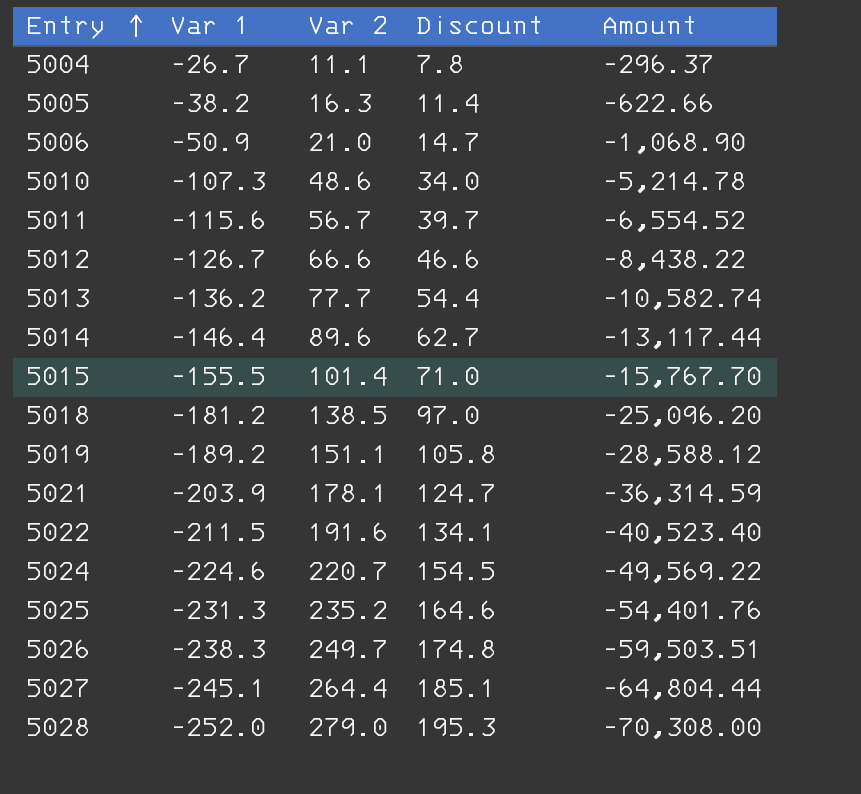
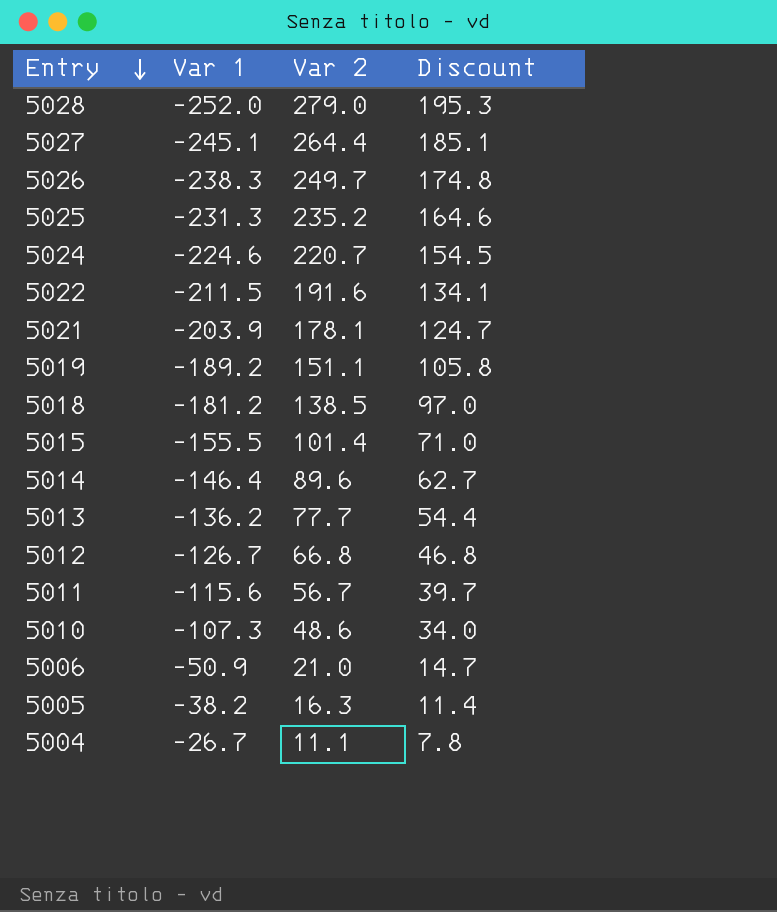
row order: Entry ascending -> Entry descending
column Amount | formula: [Var 1] * [Var 2] -> none
5012 | Var 2: 66.6 -> 66.8
5012 | Discount: 46.6 -> 46.8

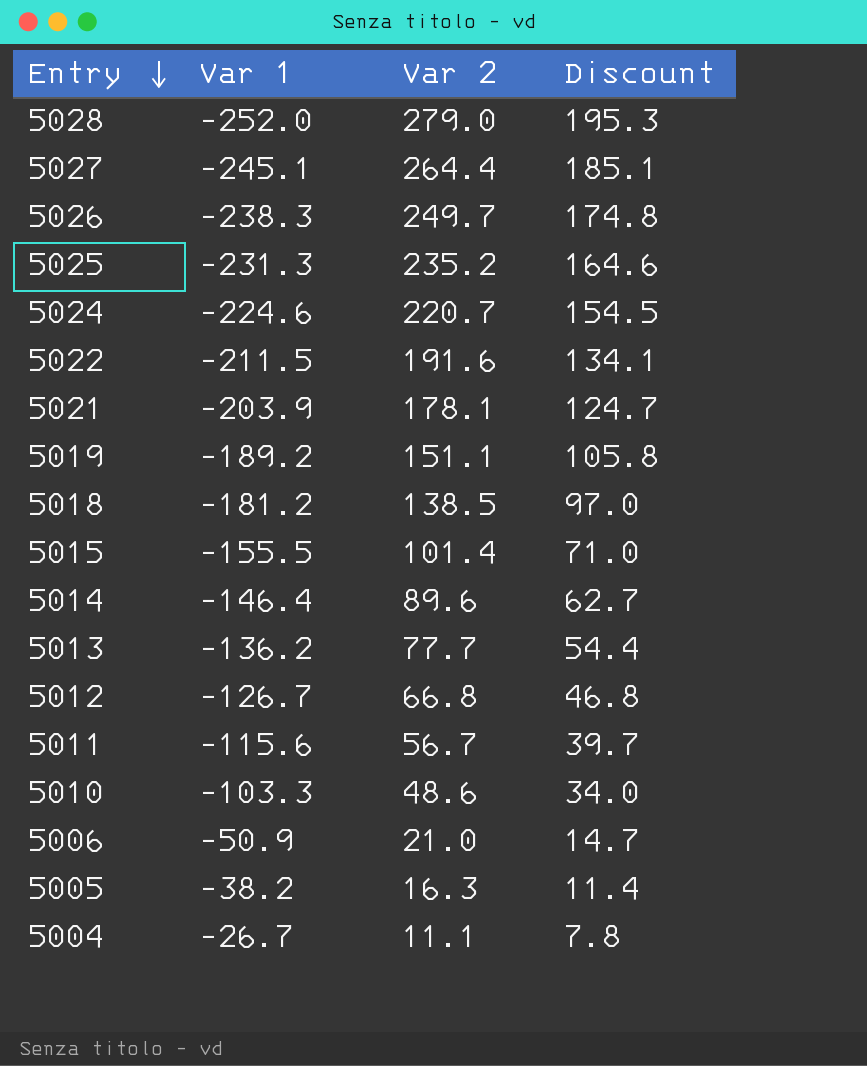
5010 | Var 1: -107.3 -> -103.3

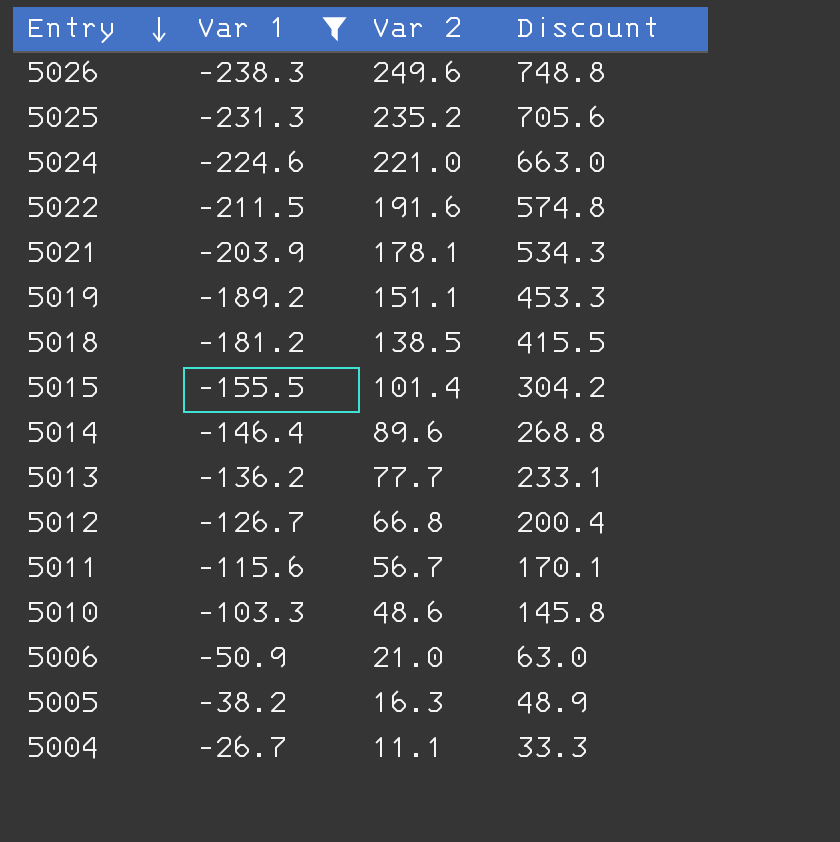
filter: none -> Var 1 >= -238.3
column Discount | formula: [Var 2] * 0.7 -> [Var 2] * 3
5026 | Var 2: 249.7 -> 249.6
5024 | Var 2: 220.7 -> 221.0

